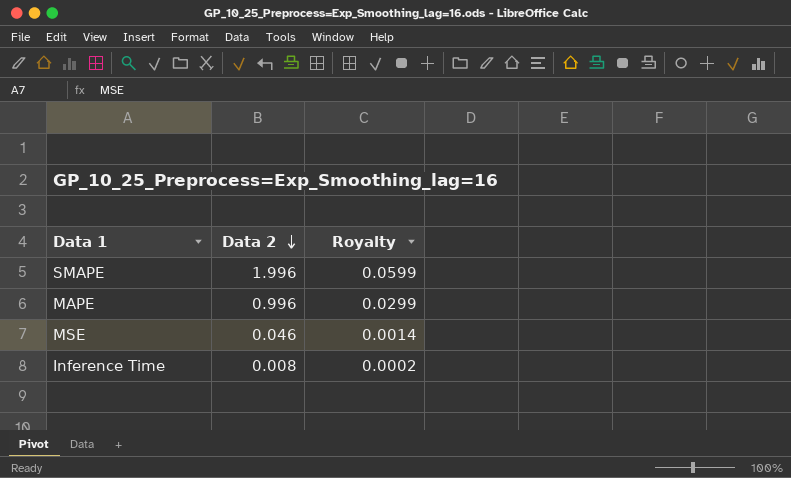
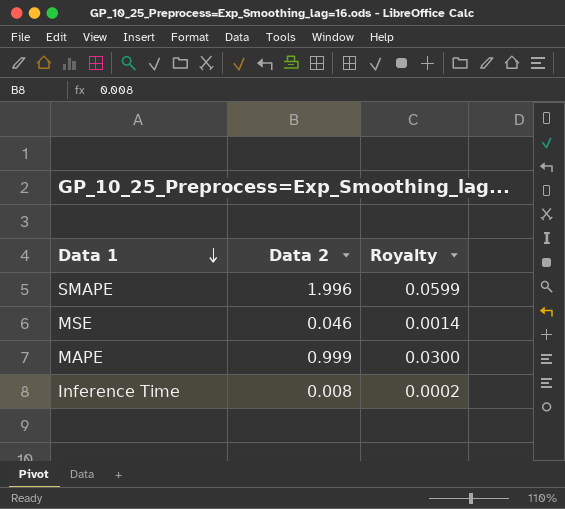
row order: Data 2 descending -> Data 1 descending
MAPE | Data 2: 0.996 -> 0.999
MAPE | Royalty: 0.0299 -> 0.0300

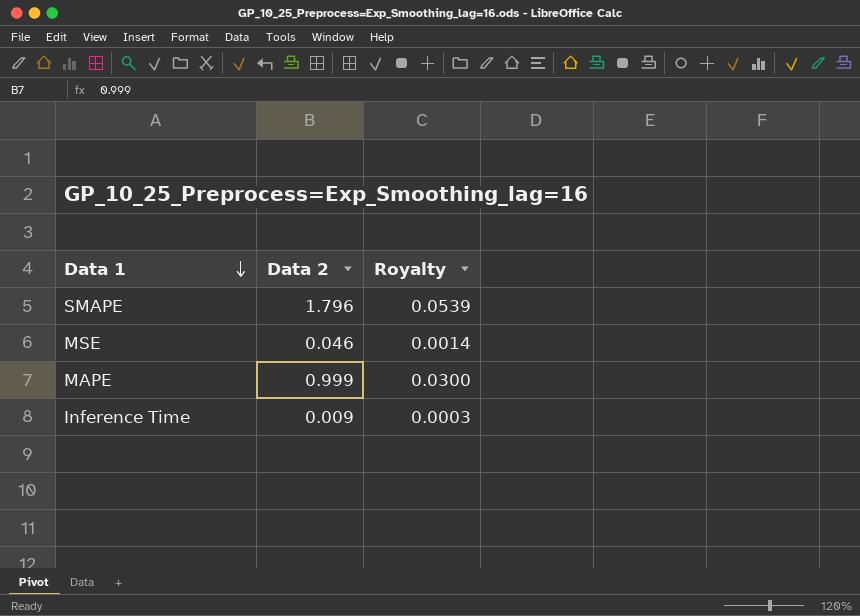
SMAPE | Data 2: 1.996 -> 1.796
SMAPE | Royalty: 0.0599 -> 0.0539
Inference Time | Data 2: 0.008 -> 0.009
Inference Time | Royalty: 0.0002 -> 0.0003

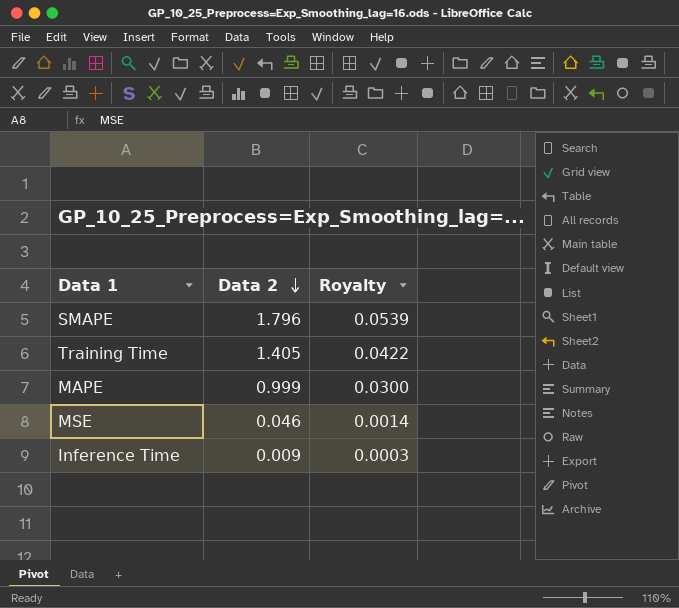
row order: Data 1 descending -> Data 2 descending
row Training Time: none -> 1.405 | 0.0422

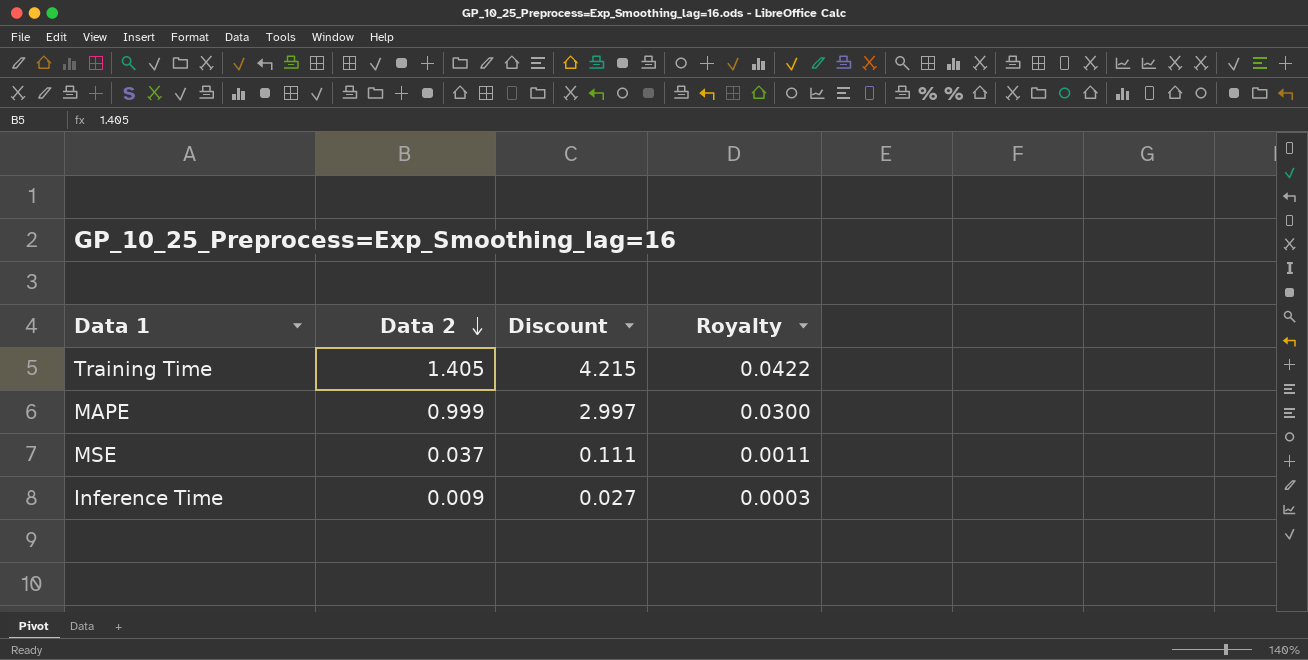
column Discount | formula: none -> [Data 2] * 3
row SMAPE: 1.796 | 0.0539 -> none
MSE | Data 2: 0.046 -> 0.037
MSE | Royalty: 0.0014 -> 0.0011

